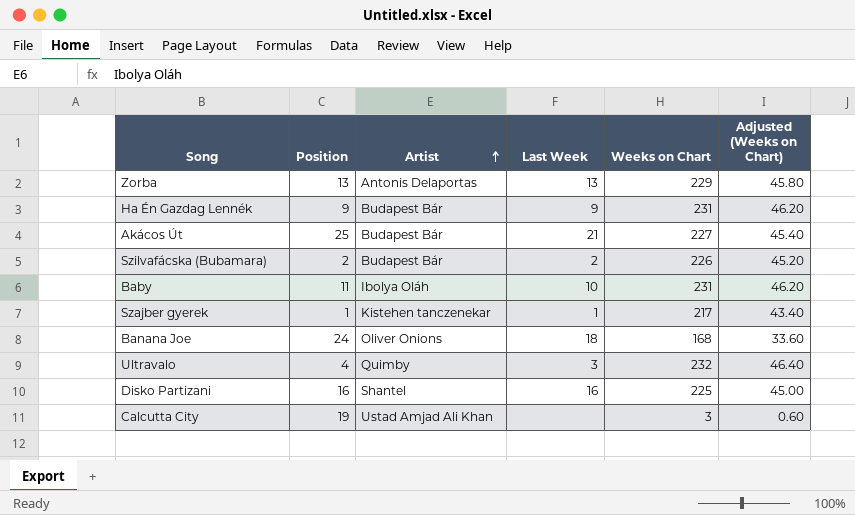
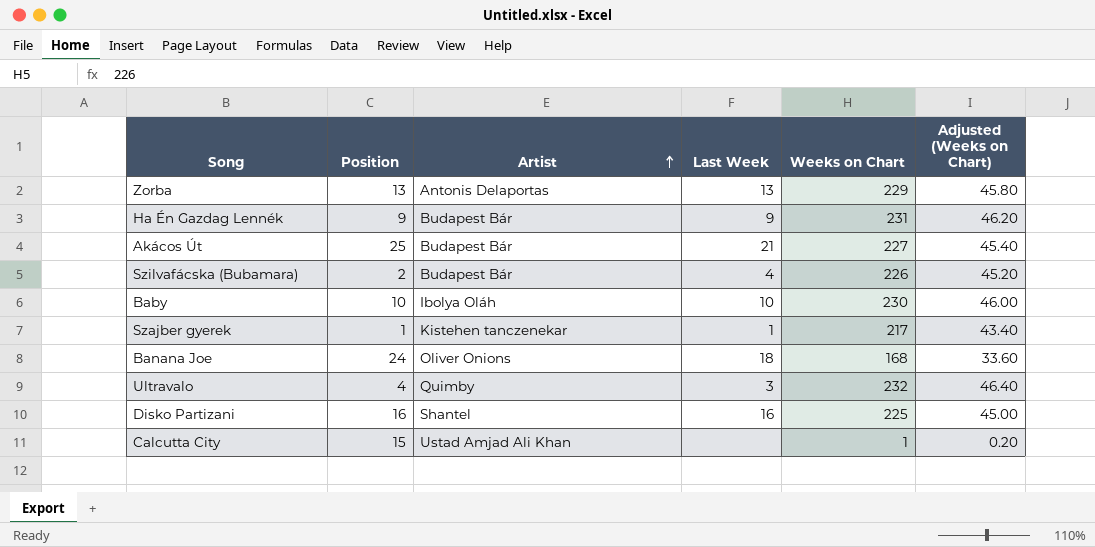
Szilvafácska (Bubamara) | Last Week: 2 -> 4
Baby | Position: 11 -> 10
Baby | Weeks on Chart: 231 -> 230
Baby | Adjusted (Weeks on Chart): 46.20 -> 46.00
Calcutta City | Position: 19 -> 15
Calcutta City | Weeks on Chart: 3 -> 1
Calcutta City | Adjusted (Weeks on Chart): 0.60 -> 0.20

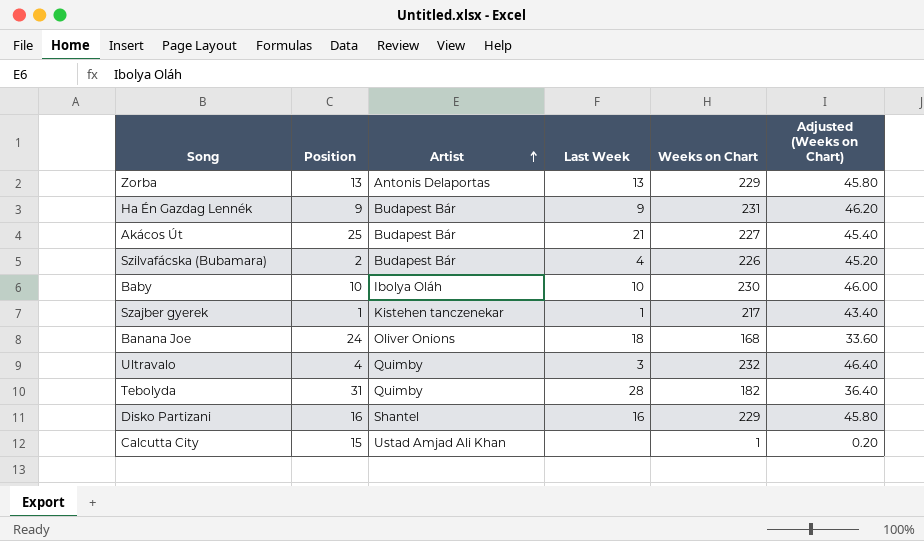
row Tebolyda: none -> 31 | Quimby | 28 | 182 | 36.40
Disko Partizani | Weeks on Chart: 225 -> 229
Disko Partizani | Adjusted (Weeks on Chart): 45.00 -> 45.80

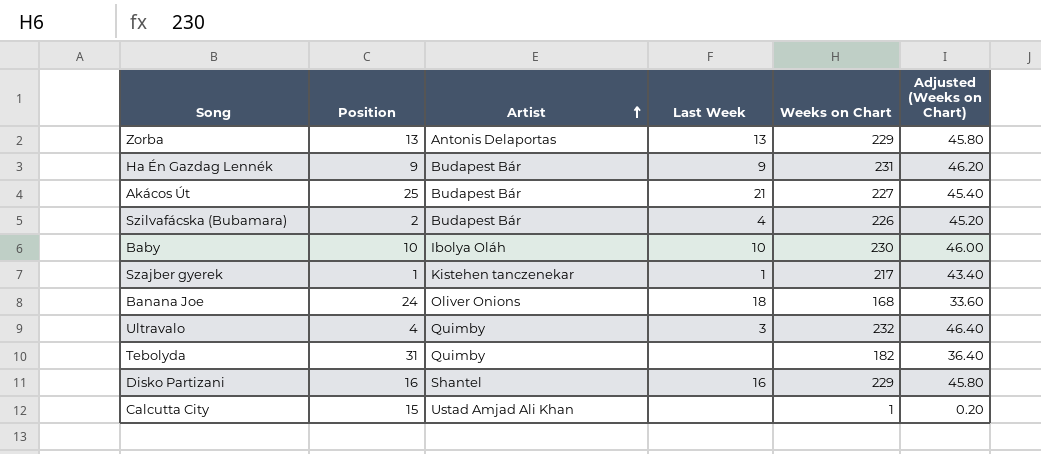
Tebolyda | Last Week: 28 -> none

